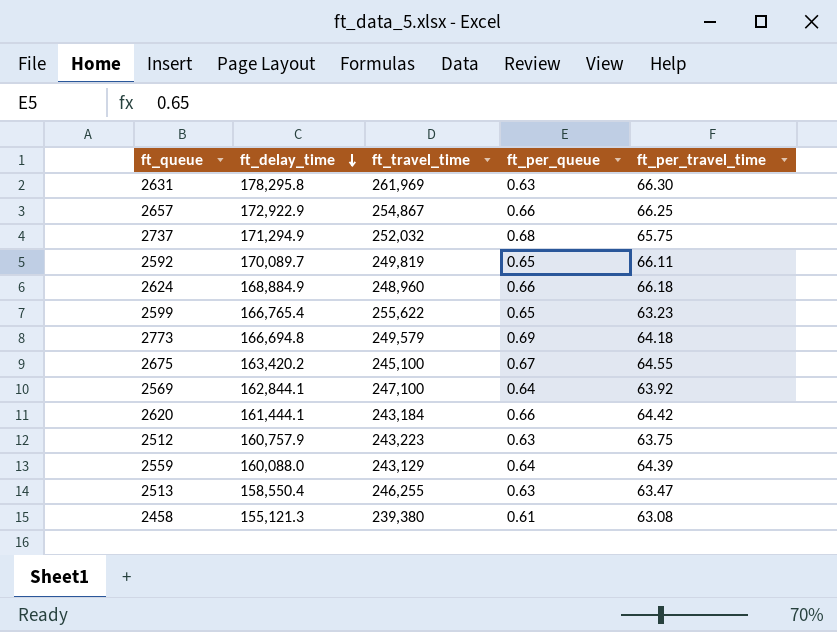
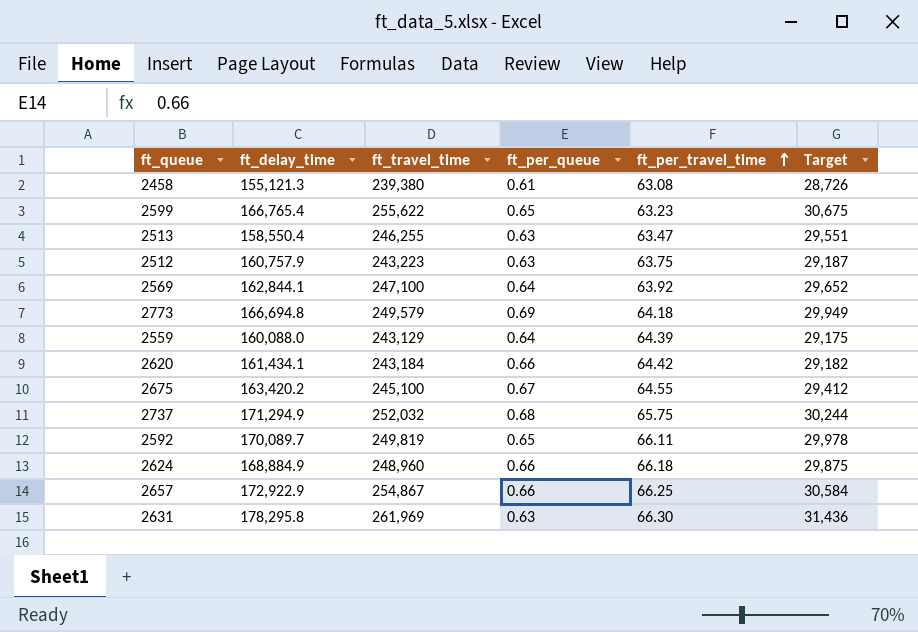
row order: ft_delay_time descending -> ft_per_travel_time ascending
column Target | formula: none -> [ft_travel_time] * 0.12
2620 | ft_delay_time: 161,444.1 -> 161,434.1

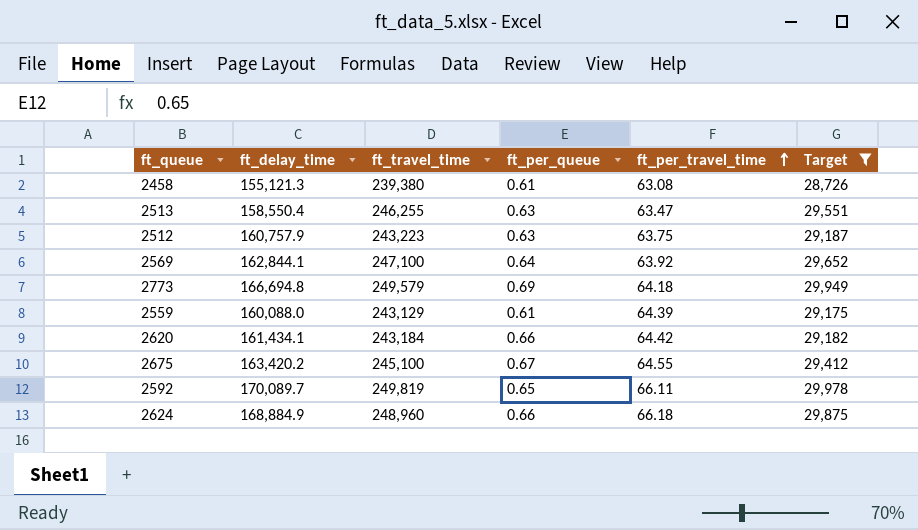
filter: none -> Target <= 29,978
2559 | ft_per_queue: 0.64 -> 0.61

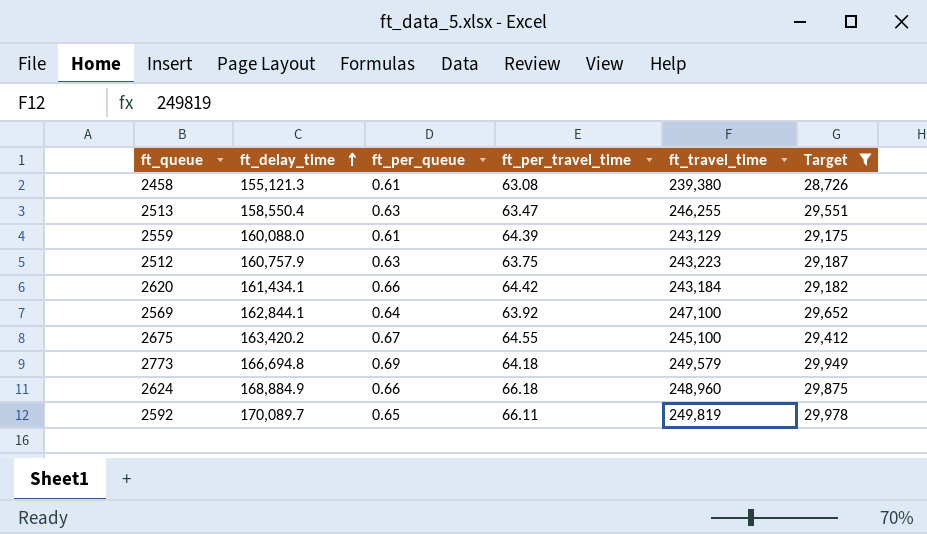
row order: ft_per_travel_time ascending -> ft_delay_time ascending
column ft_travel_time | position: 3 -> 5

